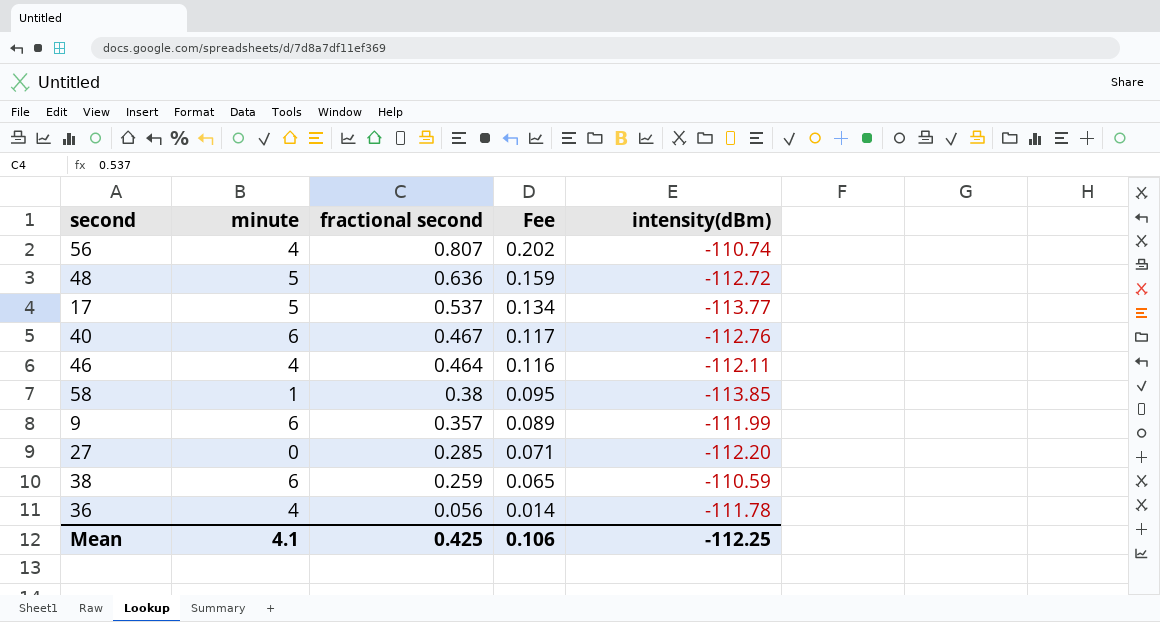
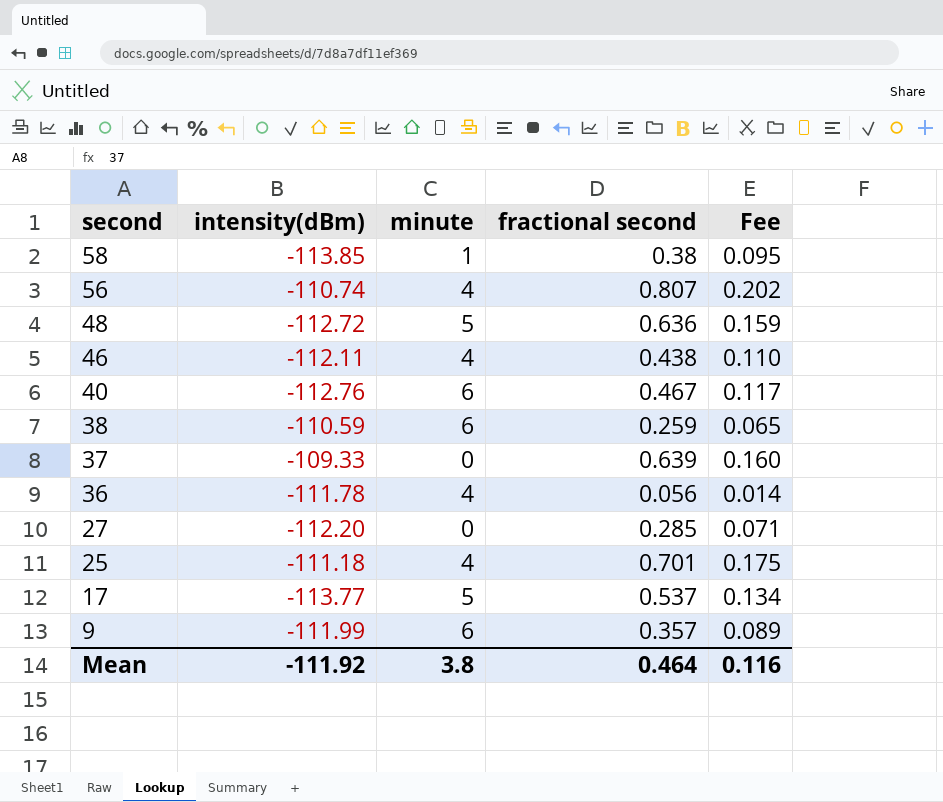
row order: fractional second descending -> second descending
column intensity(dBm) | position: 5 -> 2
46 | fractional second: 0.464 -> 0.438
46 | Fee: 0.116 -> 0.110
row 37: none -> -109.33 | 0 | 0.639 | 0.160
row 25: none -> -111.18 | 4 | 0.701 | 0.175
Mean | intensity(dBm): -112.25 -> -111.92
Mean | minute: 4.1 -> 3.8
Mean | fractional second: 0.425 -> 0.464
Mean | Fee: 0.106 -> 0.116

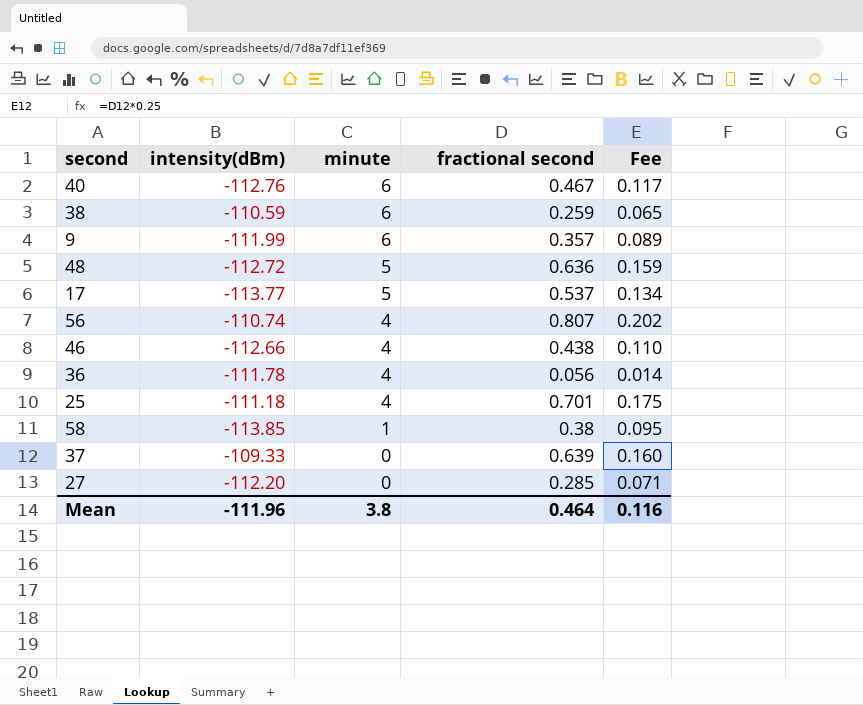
row order: second descending -> minute descending
46 | intensity(dBm): -112.11 -> -112.66
Mean | intensity(dBm): -111.92 -> -111.96

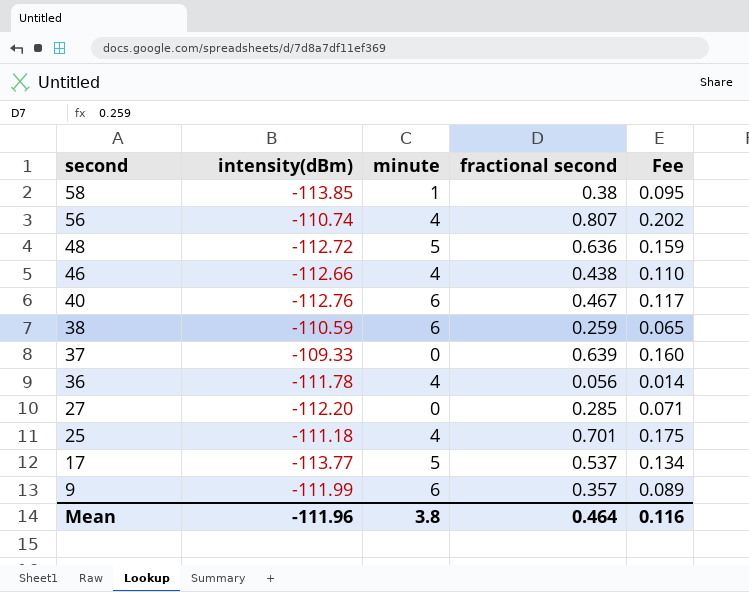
row order: minute descending -> second descending

